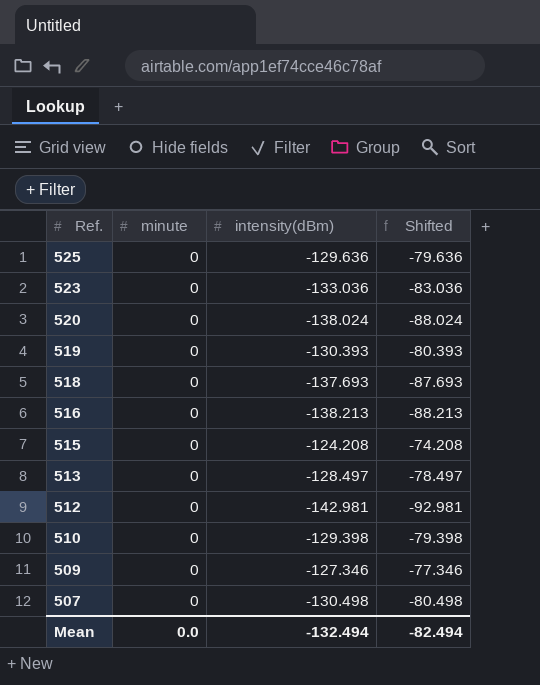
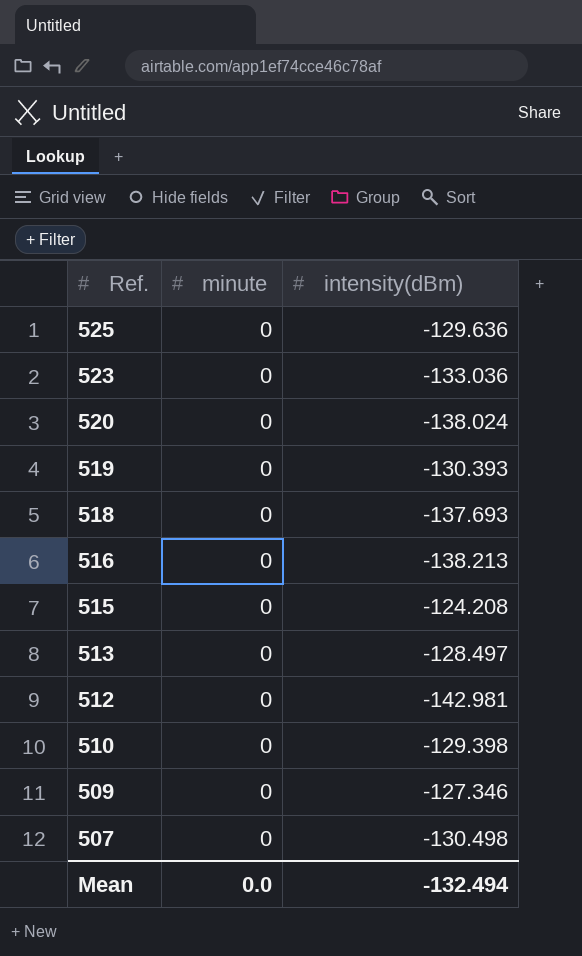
column Shifted | formula: [intensity(dBm)] + 50 -> none

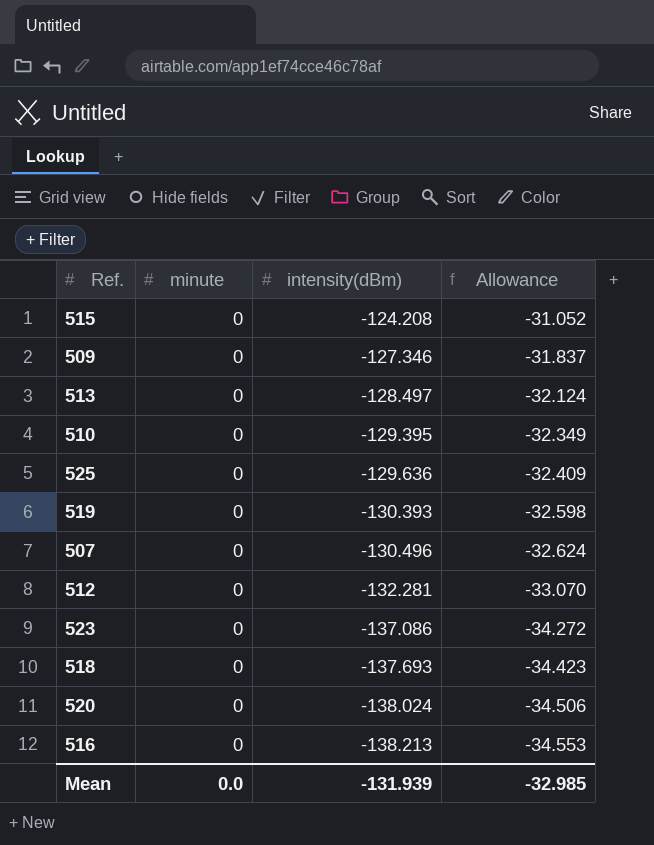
row order: Ref. descending -> intensity(dBm) descending
column Allowance | formula: none -> [intensity(dBm)] * 0.25
510 | intensity(dBm): -129.398 -> -129.395
507 | intensity(dBm): -130.498 -> -130.496
512 | intensity(dBm): -142.981 -> -132.281
523 | intensity(dBm): -133.036 -> -137.086
Mean | intensity(dBm): -132.494 -> -131.939

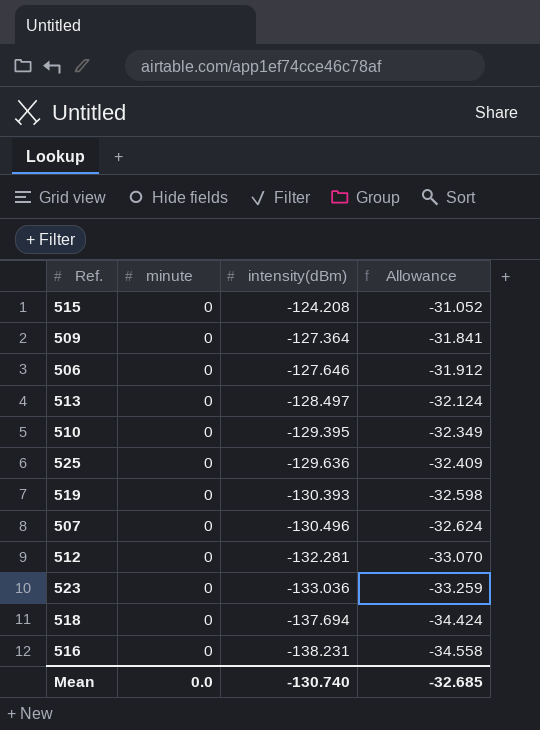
row 520: 0 | -138.024 | -34.506 -> none
509 | intensity(dBm): -127.346 -> -127.364
509 | Allowance: -31.837 -> -31.841
row 506: none -> 0 | -127.646 | -31.912
523 | intensity(dBm): -137.086 -> -133.036
523 | Allowance: -34.272 -> -33.259
518 | intensity(dBm): -137.693 -> -137.694
518 | Allowance: -34.423 -> -34.424
516 | intensity(dBm): -138.213 -> -138.231
516 | Allowance: -34.553 -> -34.558
Mean | intensity(dBm): -131.939 -> -130.740
Mean | Allowance: -32.985 -> -32.685

